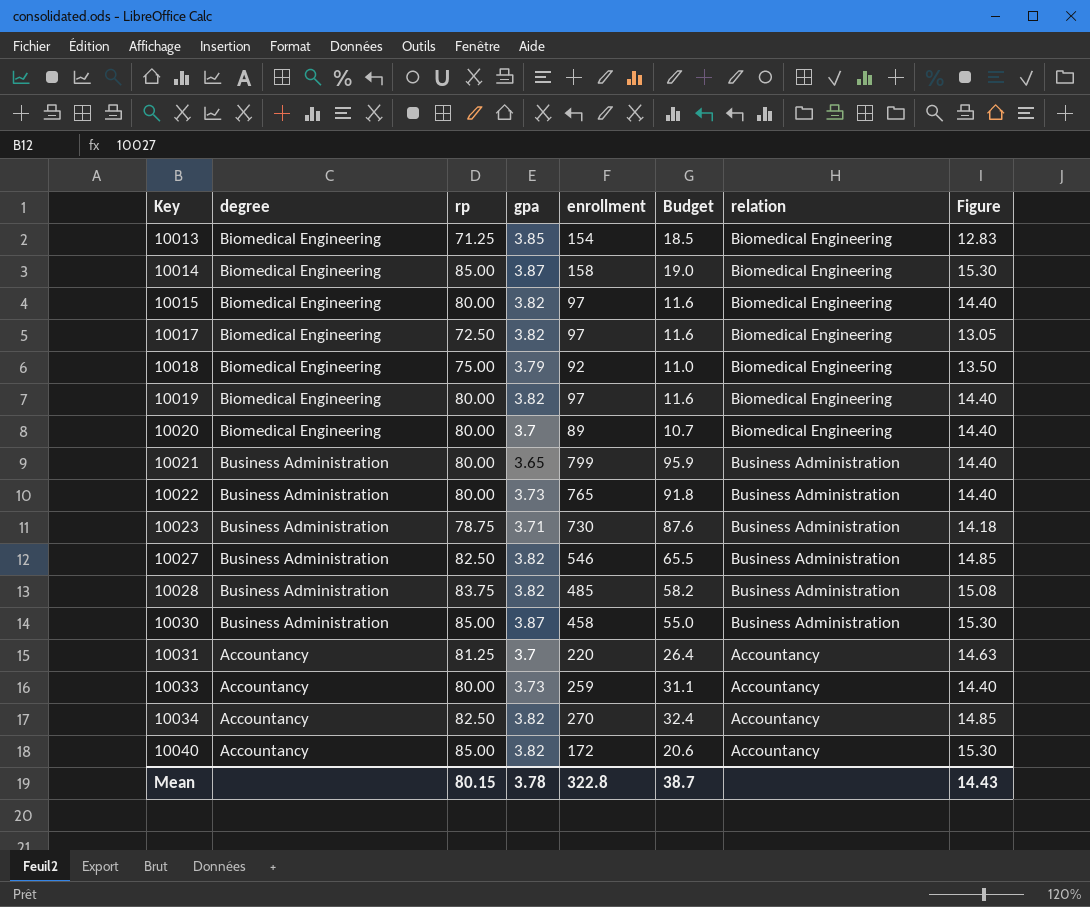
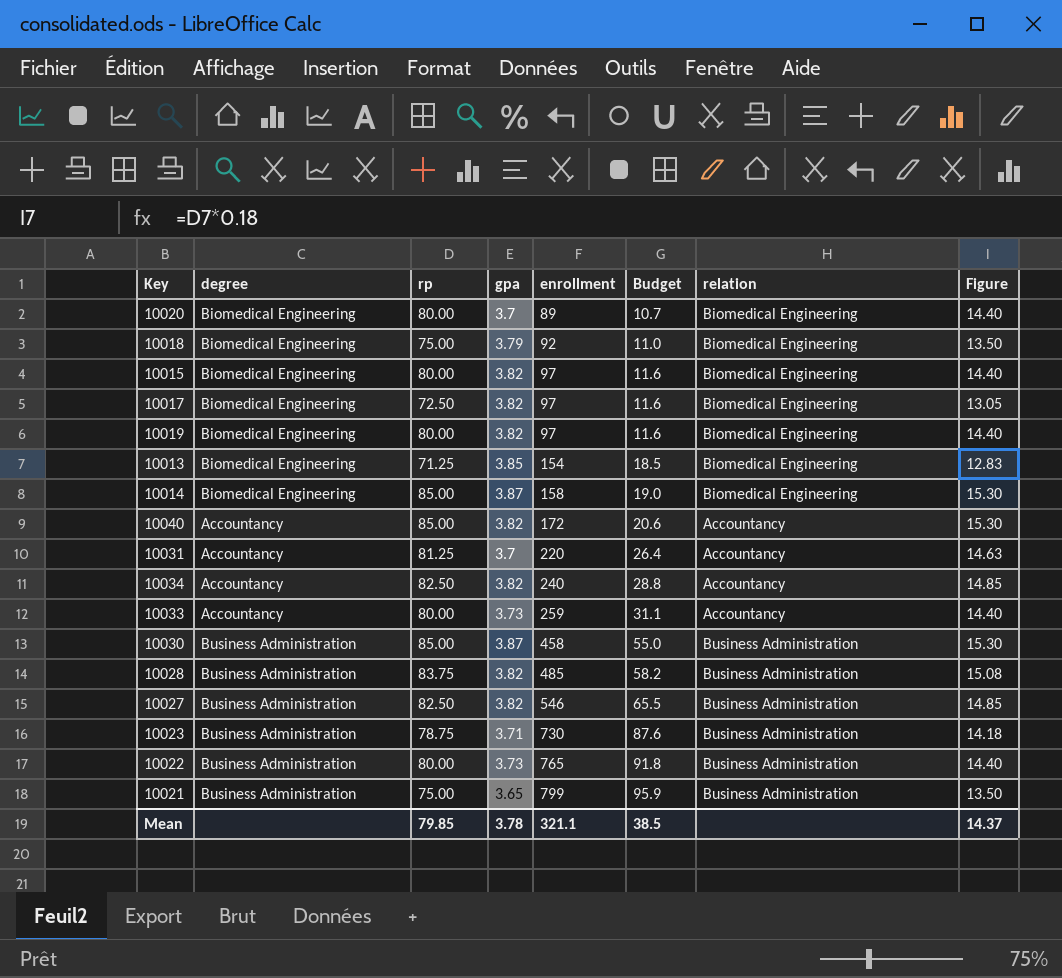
row order: Key ascending -> enrollment ascending
10034 | enrollment: 270 -> 240
10034 | Budget: 32.4 -> 28.8
10021 | rp: 80.00 -> 75.00
10021 | Figure: 14.40 -> 13.50
Mean | rp: 80.15 -> 79.85
Mean | enrollment: 322.8 -> 321.1
Mean | Budget: 38.7 -> 38.5
Mean | Figure: 14.43 -> 14.37

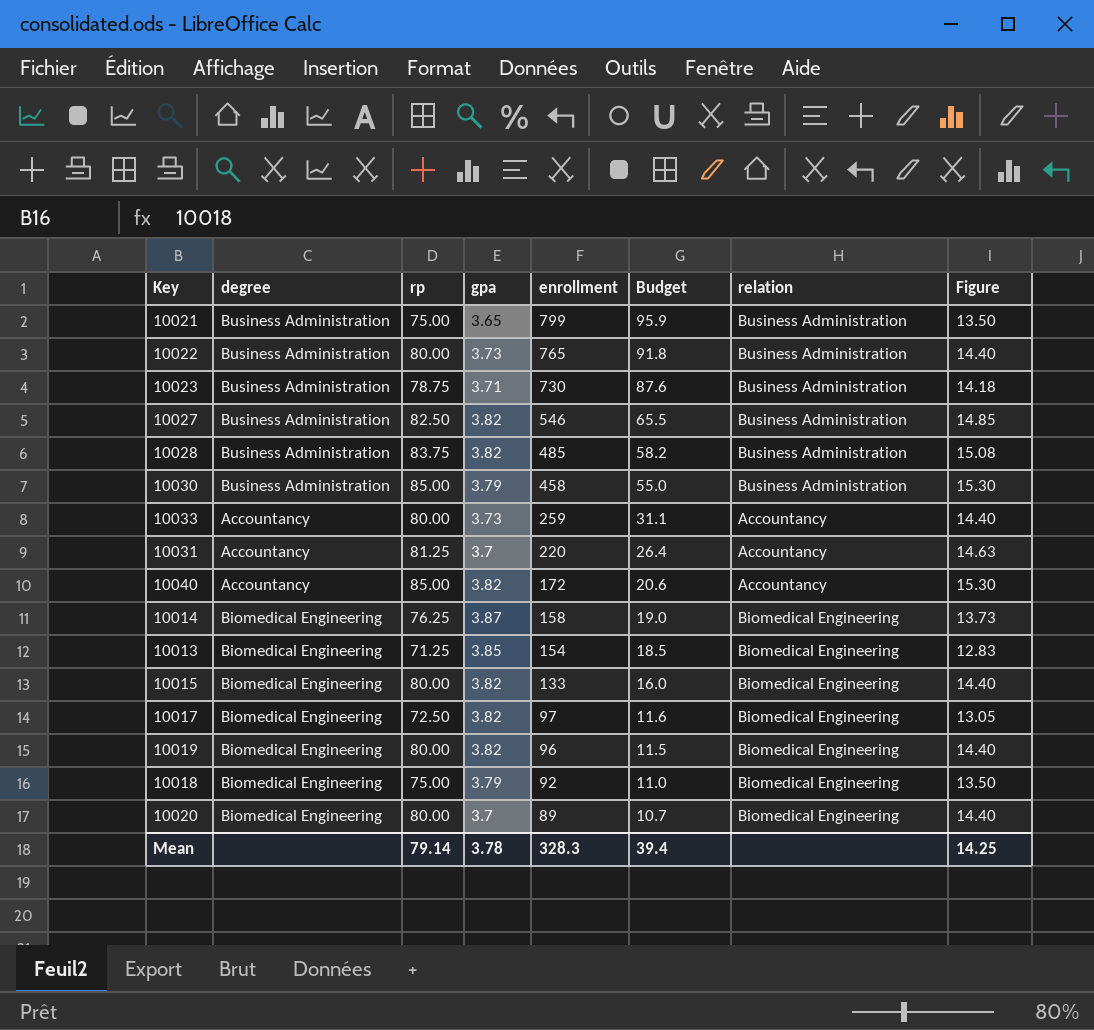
row order: enrollment ascending -> enrollment descending
row 10034: Accountancy | 82.50 | 3.82 | 240 | 28.8 | Accountancy | 14.85 -> none
10030 | gpa: 3.87 -> 3.79
10014 | rp: 85.00 -> 76.25
10014 | Figure: 15.30 -> 13.73
10015 | enrollment: 97 -> 133
10015 | Budget: 11.6 -> 16.0
10019 | enrollment: 97 -> 96
10019 | Budget: 11.6 -> 11.5
Mean | rp: 79.85 -> 79.14
Mean | enrollment: 321.1 -> 328.3
Mean | Budget: 38.5 -> 39.4
Mean | Figure: 14.37 -> 14.25

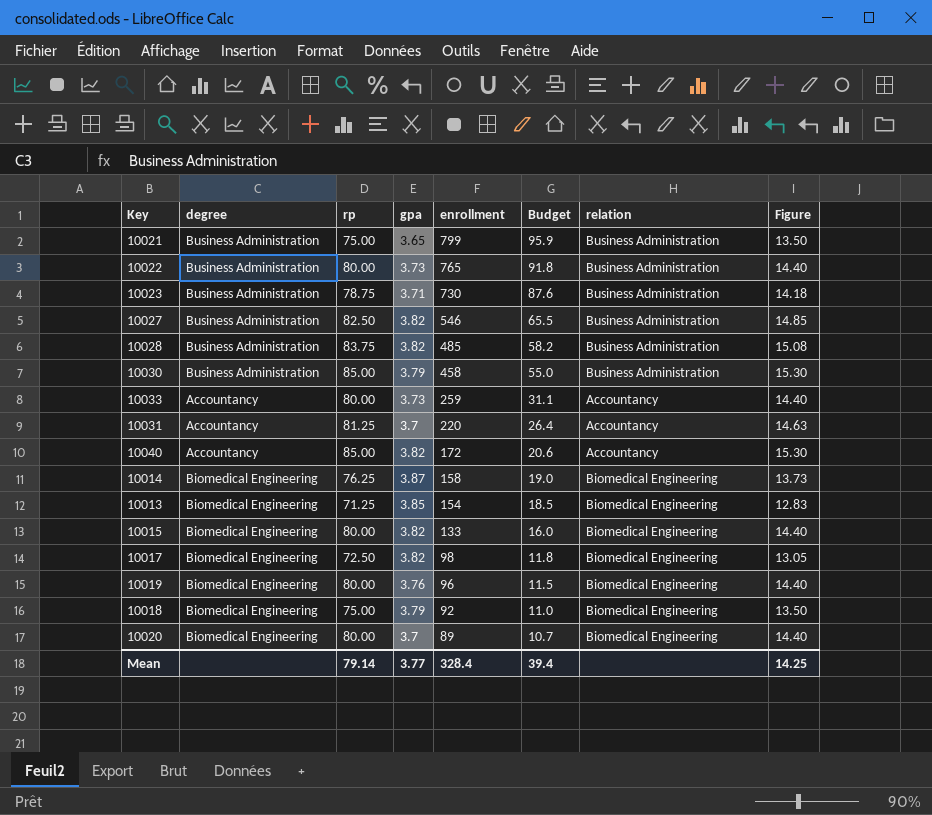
10017 | enrollment: 97 -> 98
10017 | Budget: 11.6 -> 11.8
10019 | gpa: 3.82 -> 3.76
Mean | gpa: 3.78 -> 3.77
Mean | enrollment: 328.3 -> 328.4

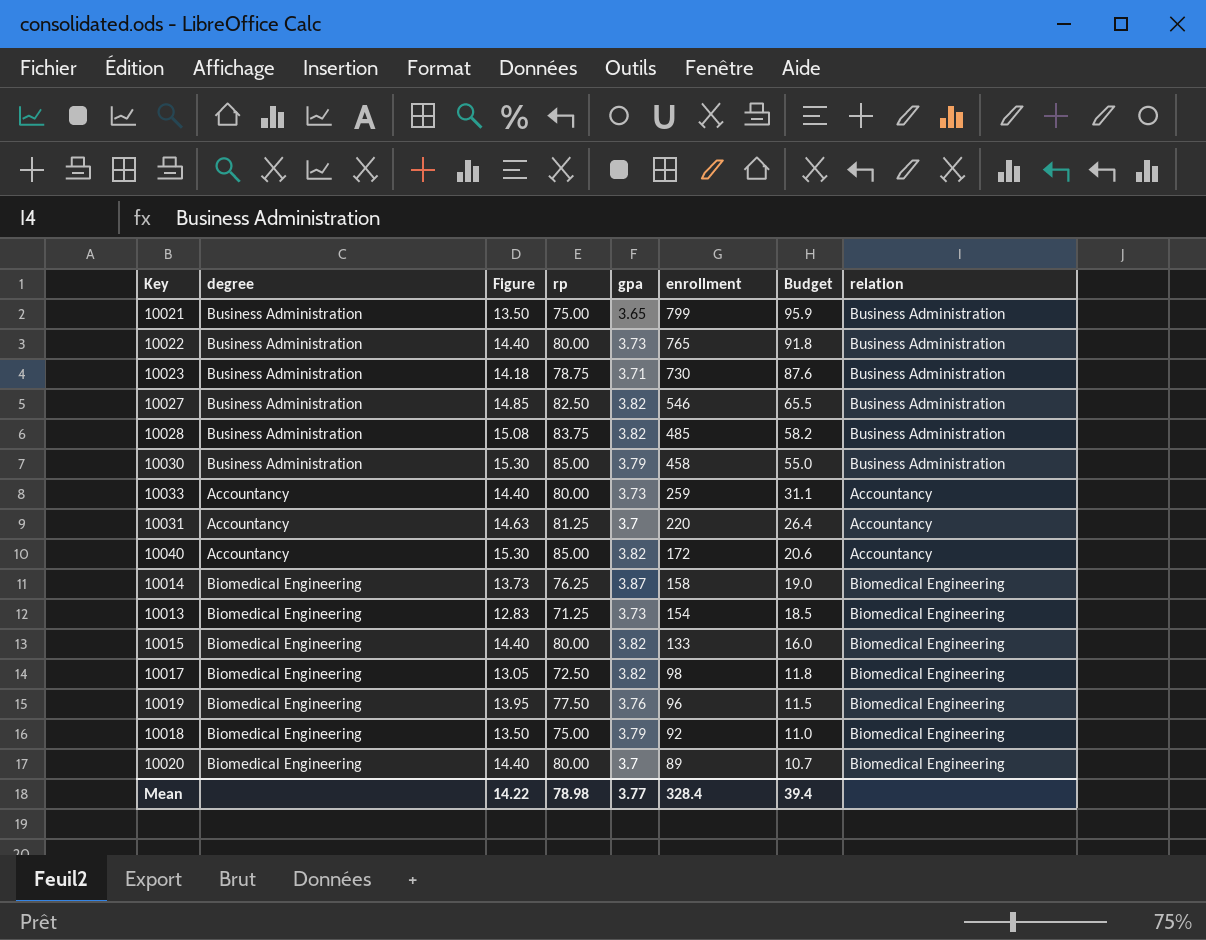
column Figure | position: 8 -> 3
10013 | gpa: 3.85 -> 3.73
10019 | Figure: 14.40 -> 13.95
10019 | rp: 80.00 -> 77.50
Mean | Figure: 14.25 -> 14.22
Mean | rp: 79.14 -> 78.98

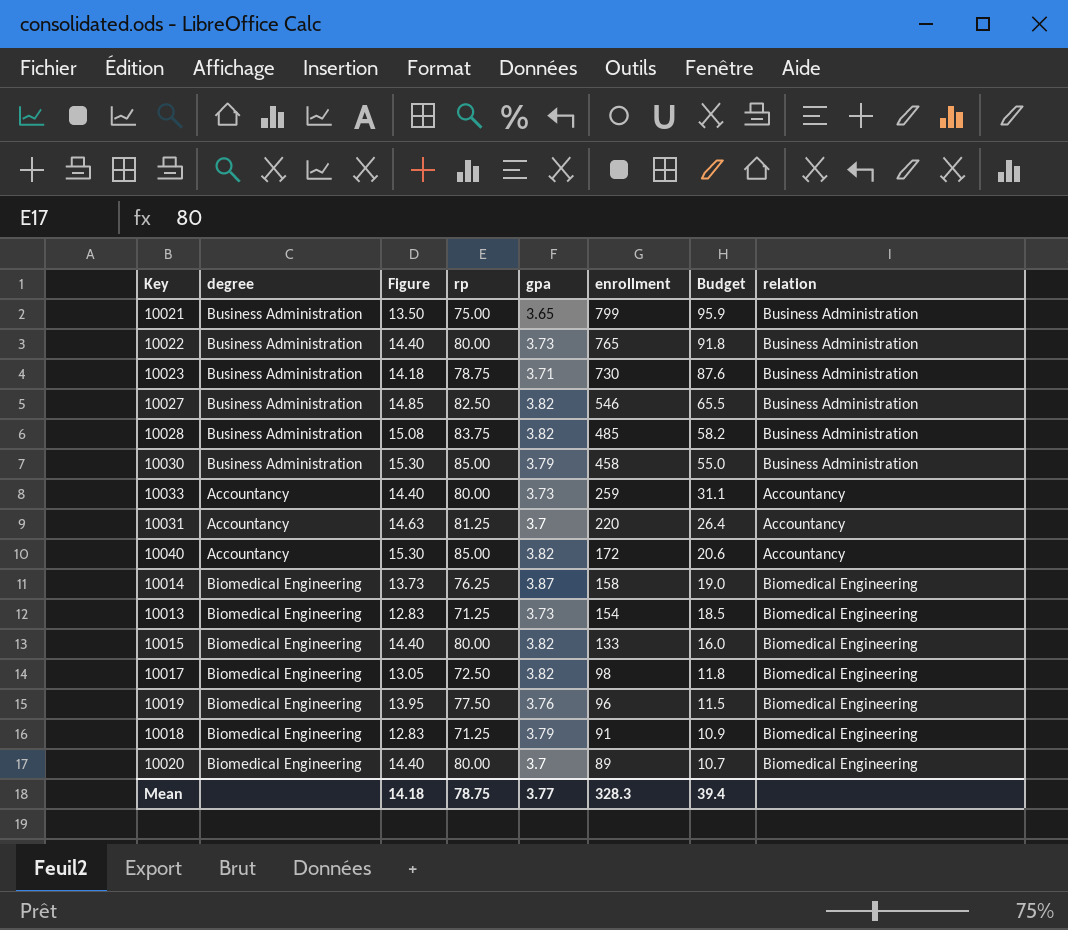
10018 | Figure: 13.50 -> 12.83
10018 | rp: 75.00 -> 71.25
10018 | enrollment: 92 -> 91
10018 | Budget: 11.0 -> 10.9
Mean | Figure: 14.22 -> 14.18
Mean | rp: 78.98 -> 78.75
Mean | enrollment: 328.4 -> 328.3

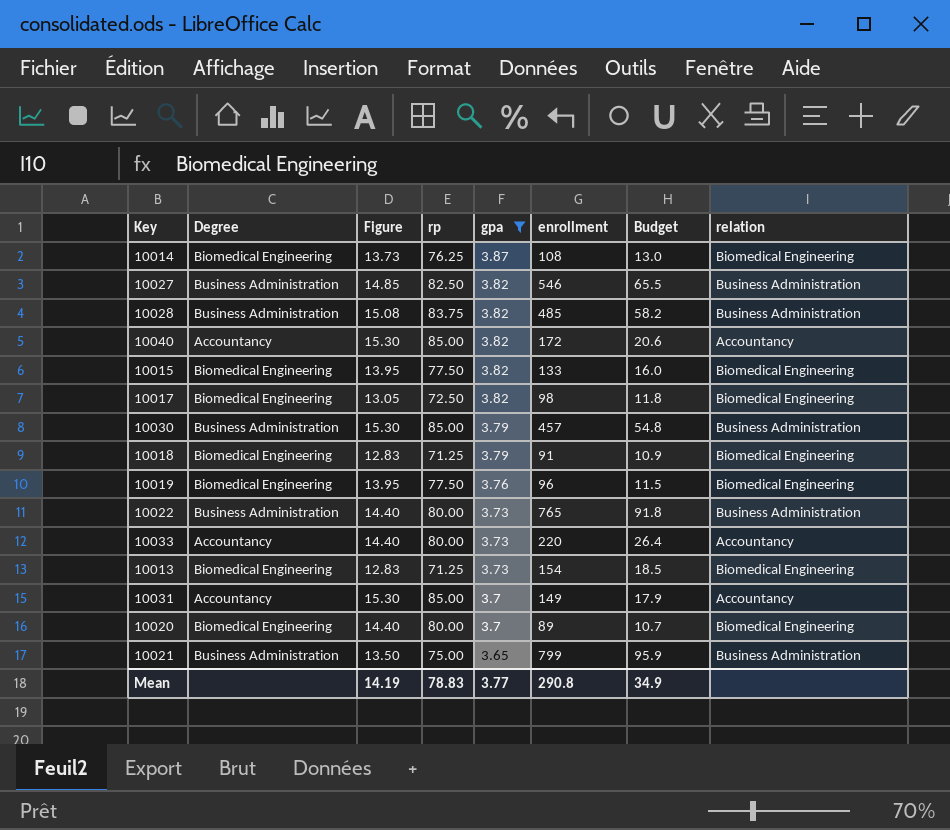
filter: none -> gpa != 3.71
row order: enrollment descending -> gpa descending
column name: degree -> Degree
10014 | enrollment: 158 -> 108
10014 | Budget: 19.0 -> 13.0
10015 | Figure: 14.40 -> 13.95
10015 | rp: 80.00 -> 77.50
10030 | enrollment: 458 -> 457
10030 | Budget: 55.0 -> 54.8
10033 | enrollment: 259 -> 220
10033 | Budget: 31.1 -> 26.4
10031 | Figure: 14.63 -> 15.30
10031 | rp: 81.25 -> 85.00
10031 | enrollment: 220 -> 149
10031 | Budget: 26.4 -> 17.9
Mean | Figure: 14.18 -> 14.19
Mean | rp: 78.75 -> 78.83
Mean | enrollment: 328.3 -> 290.8
Mean | Budget: 39.4 -> 34.9

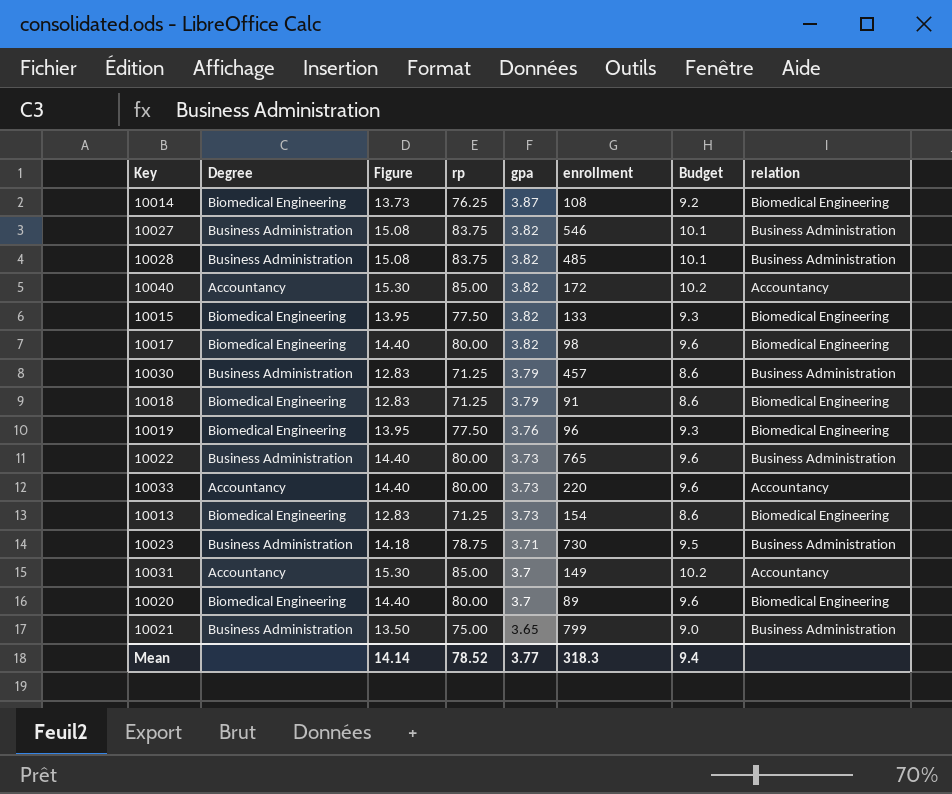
filter: gpa != 3.71 -> none
column Budget | formula: [enrollment] * 0.12 -> [rp] * 0.12
10027 | Figure: 14.85 -> 15.08
10027 | rp: 82.50 -> 83.75
10017 | Figure: 13.05 -> 14.40
10017 | rp: 72.50 -> 80.00
10030 | Figure: 15.30 -> 12.83
10030 | rp: 85.00 -> 71.25
Mean | Figure: 14.19 -> 14.14
Mean | rp: 78.83 -> 78.52
Mean | enrollment: 290.8 -> 318.3
Mean | Budget: 34.9 -> 9.4

